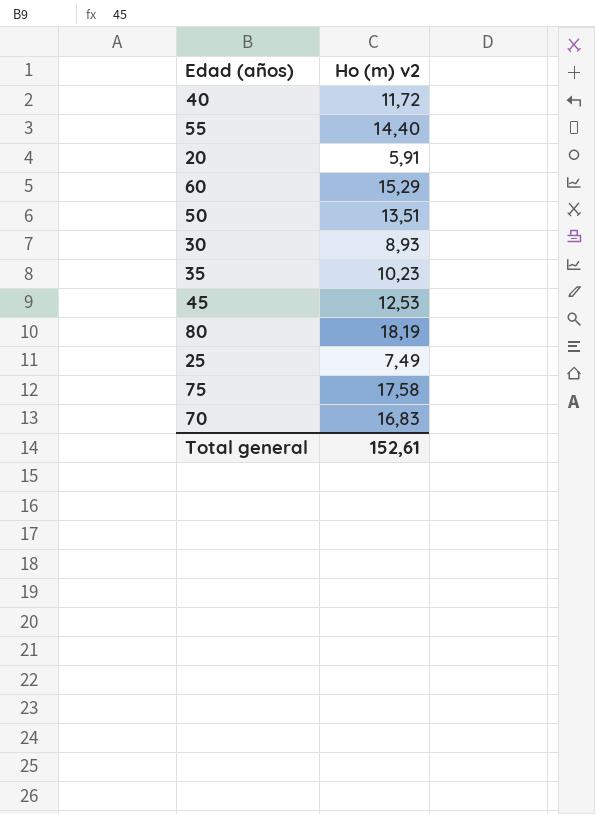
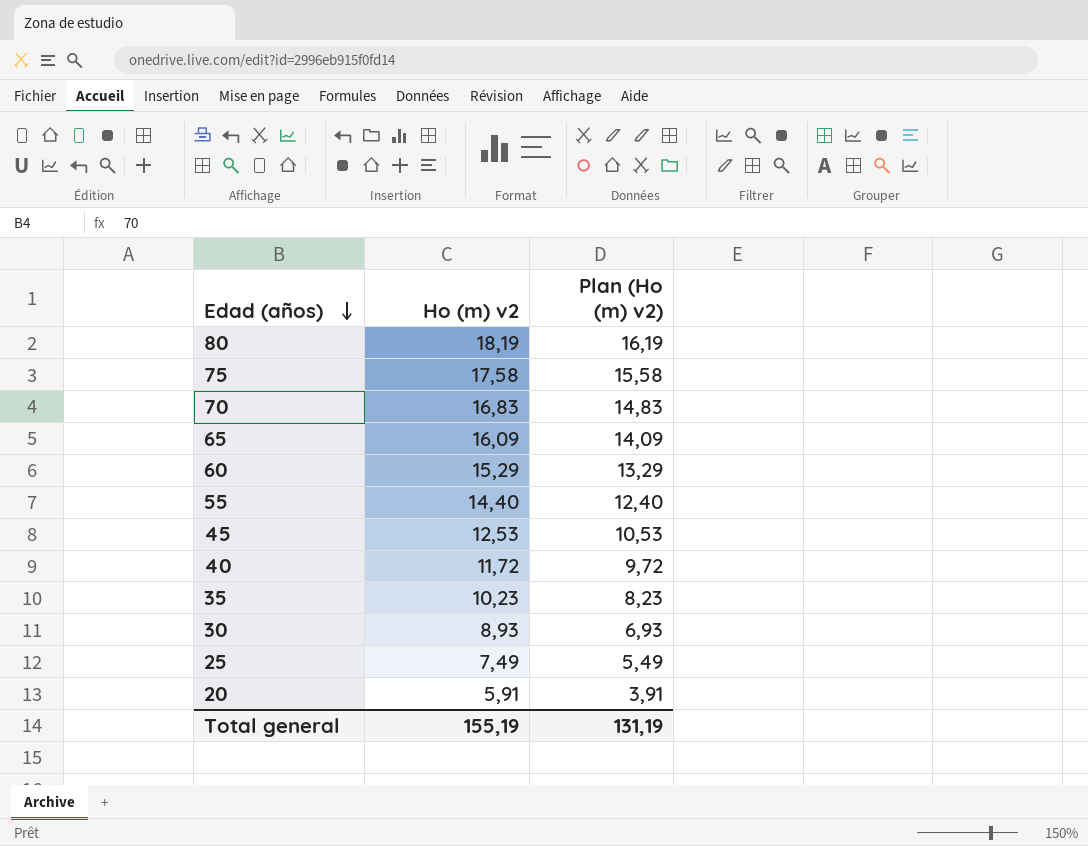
row order: none -> Edad (años) descending
column Plan (Ho (m) v2) | formula: none -> [Ho (m) v2] - 2
row 50: 13,51 -> none
row 65: none -> 16,09 | 14,09
Total general | Ho (m) v2: 152,61 -> 155,19

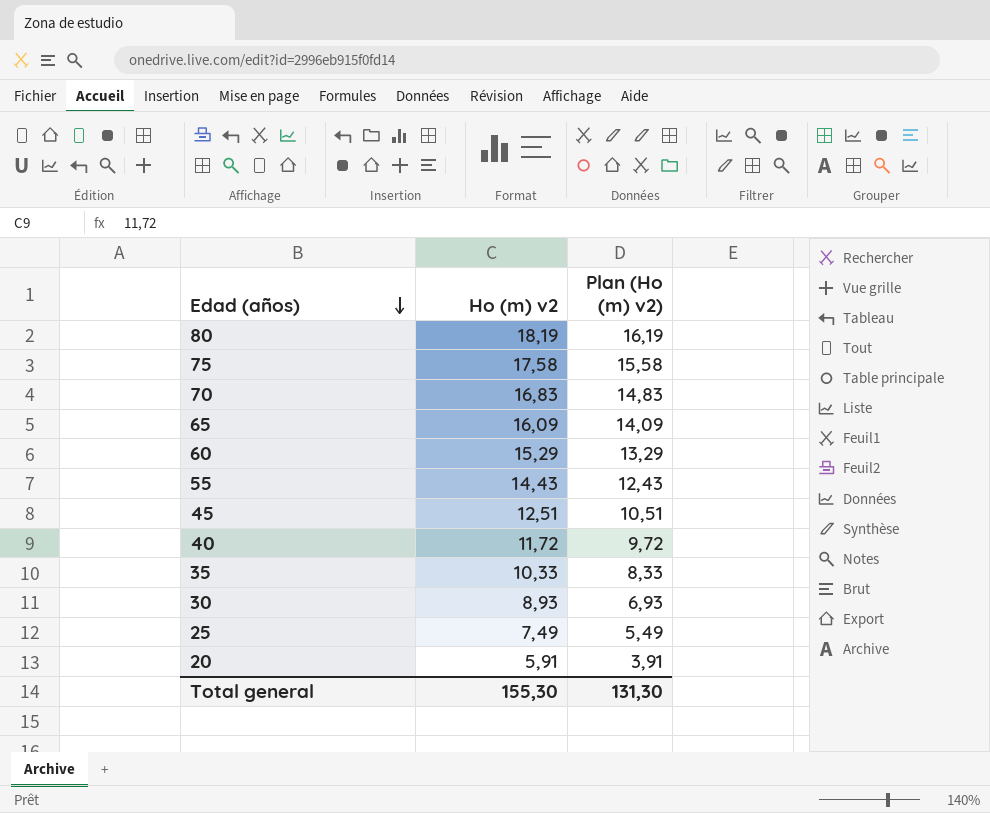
55 | Ho (m) v2: 14,40 -> 14,43
55 | Plan (Ho (m) v2): 12,40 -> 12,43
45 | Ho (m) v2: 12,53 -> 12,51
45 | Plan (Ho (m) v2): 10,53 -> 10,51
35 | Ho (m) v2: 10,23 -> 10,33
35 | Plan (Ho (m) v2): 8,23 -> 8,33
Total general | Ho (m) v2: 155,19 -> 155,30
Total general | Plan (Ho (m) v2): 131,19 -> 131,30

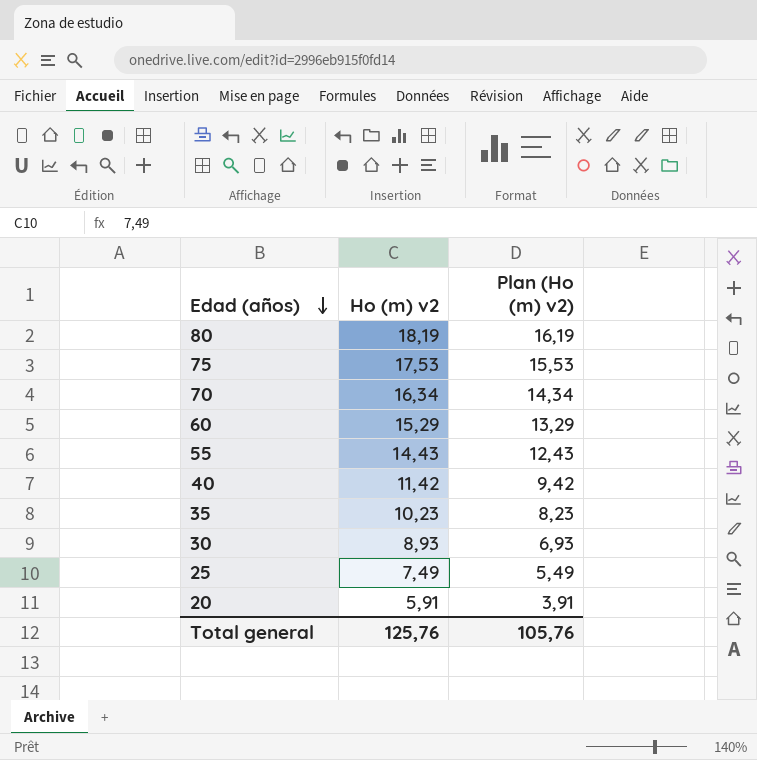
row 65: 16,09 | 14,09 -> none
row 45: 12,51 | 10,51 -> none
75 | Ho (m) v2: 17,58 -> 17,53
75 | Plan (Ho (m) v2): 15,58 -> 15,53
70 | Ho (m) v2: 16,83 -> 16,34
70 | Plan (Ho (m) v2): 14,83 -> 14,34
40 | Ho (m) v2: 11,72 -> 11,42
40 | Plan (Ho (m) v2): 9,72 -> 9,42
35 | Ho (m) v2: 10,33 -> 10,23
35 | Plan (Ho (m) v2): 8,33 -> 8,23
Total general | Ho (m) v2: 155,30 -> 125,76
Total general | Plan (Ho (m) v2): 131,30 -> 105,76

